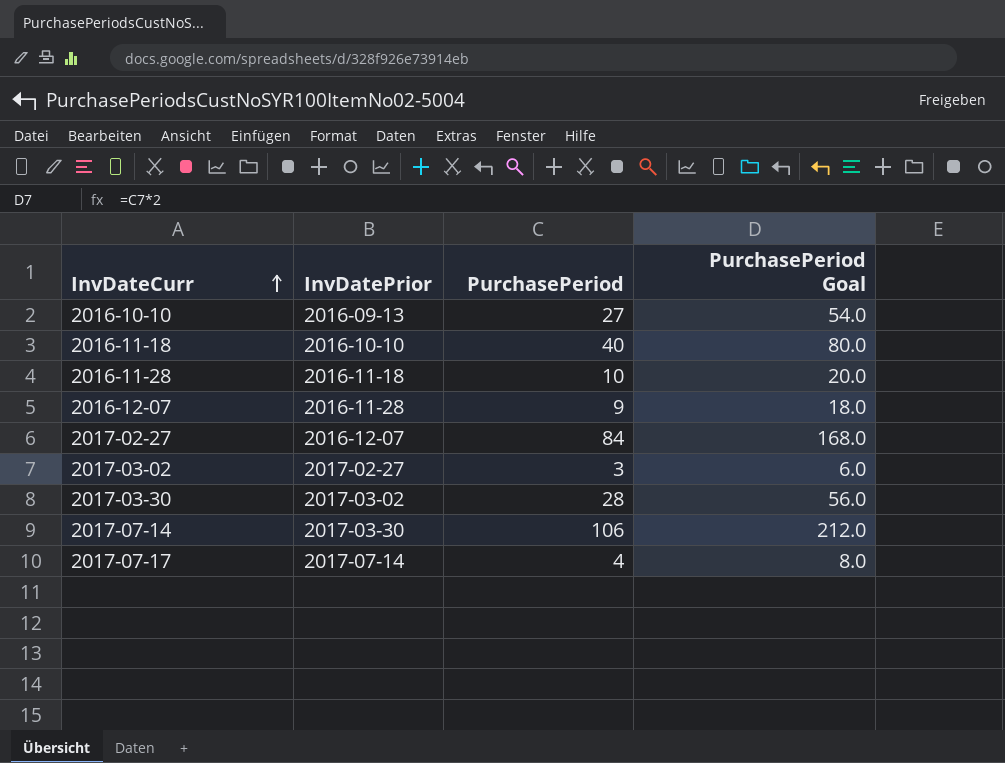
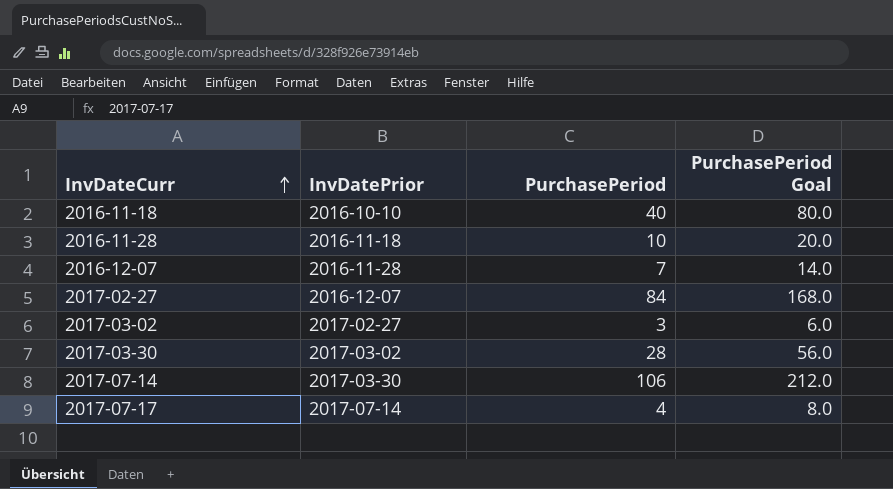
row 2016-10-10: 2016-09-13 | 27 | 54.0 -> none
2016-12-07 | PurchasePeriod: 9 -> 7
2016-12-07 | PurchasePeriod Goal: 18.0 -> 14.0

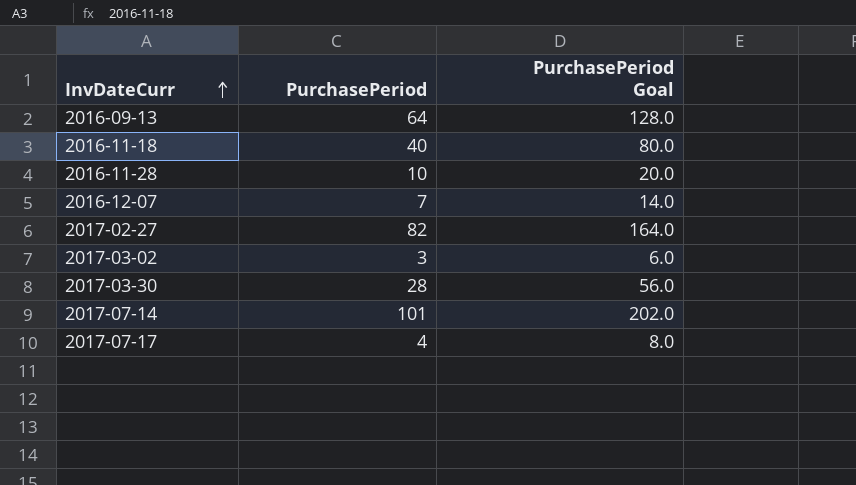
column InvDatePrior | position: 2 -> none
row 2016-09-13: none -> 64 | 128.0
2017-02-27 | PurchasePeriod: 84 -> 82
2017-02-27 | PurchasePeriod Goal: 168.0 -> 164.0
2017-07-14 | PurchasePeriod: 106 -> 101
2017-07-14 | PurchasePeriod Goal: 212.0 -> 202.0

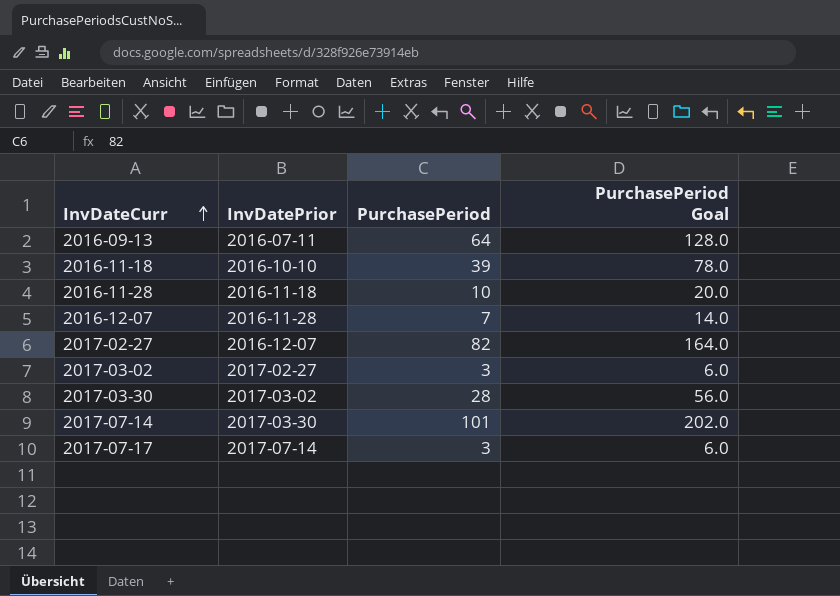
column InvDatePrior | position: none -> 2
2016-11-18 | PurchasePeriod: 40 -> 39
2016-11-18 | PurchasePeriod Goal: 80.0 -> 78.0
2017-07-17 | PurchasePeriod: 4 -> 3
2017-07-17 | PurchasePeriod Goal: 8.0 -> 6.0

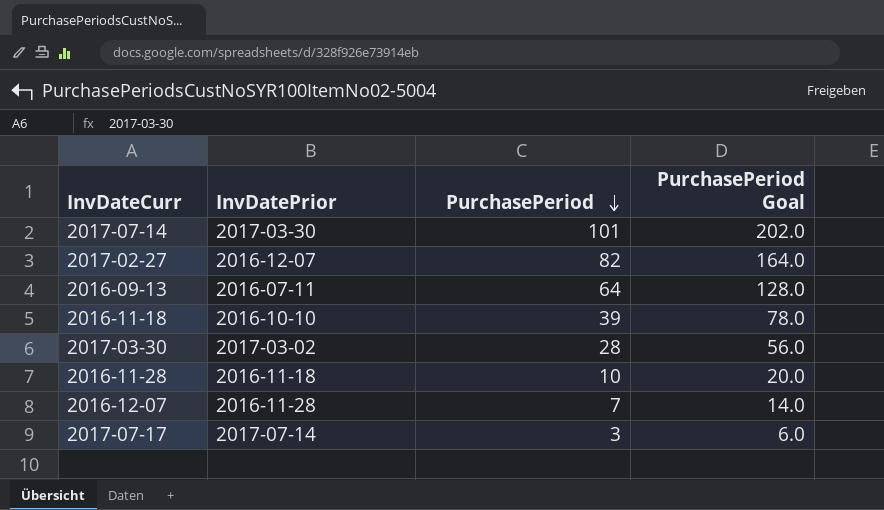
row order: InvDateCurr ascending -> PurchasePeriod descending
row 2017-03-02: 2017-02-27 | 3 | 6.0 -> none

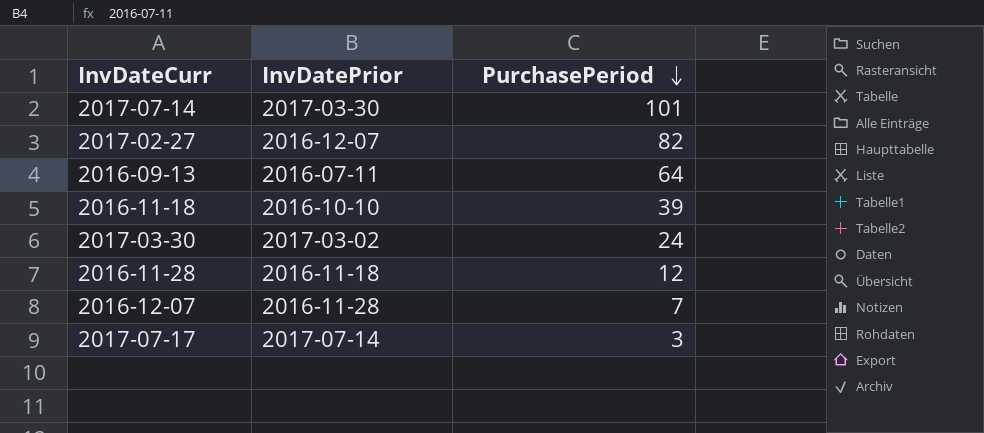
column PurchasePeriod Goal | formula: [PurchasePeriod] * 2 -> none
2017-03-30 | PurchasePeriod: 28 -> 24
2016-11-28 | PurchasePeriod: 10 -> 12

